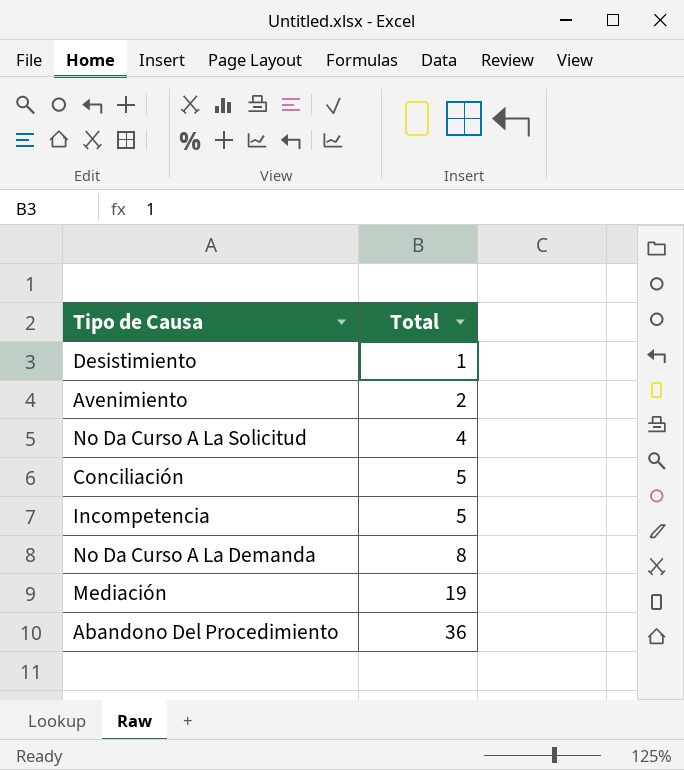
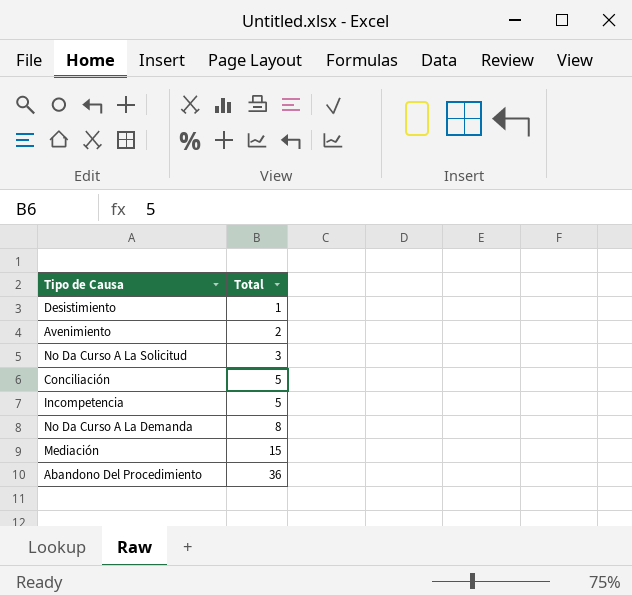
No Da Curso A La Solicitud | Total: 4 -> 3
Mediación | Total: 19 -> 15

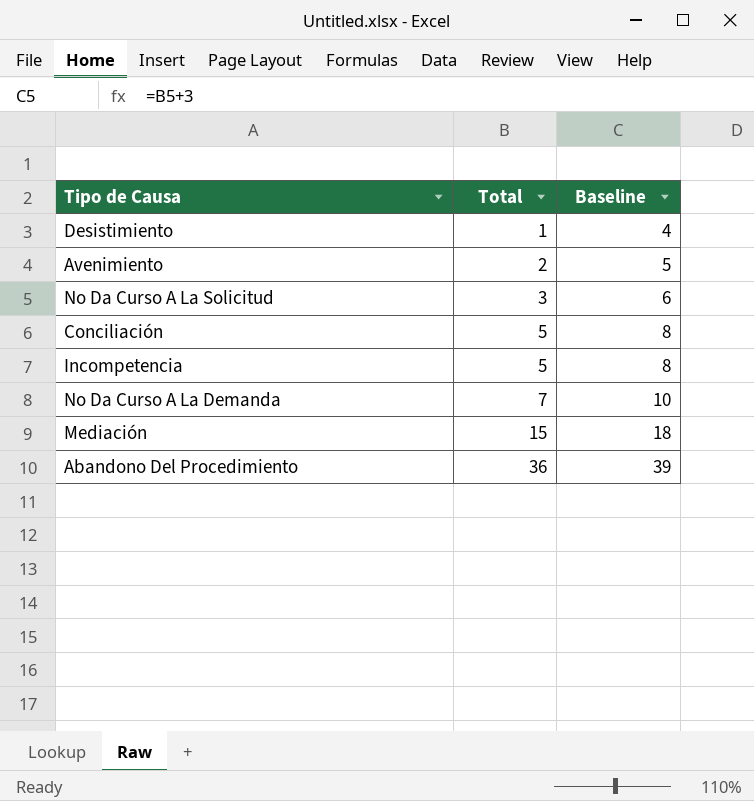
column Baseline | formula: none -> [Total] + 3
No Da Curso A La Demanda | Total: 8 -> 7

